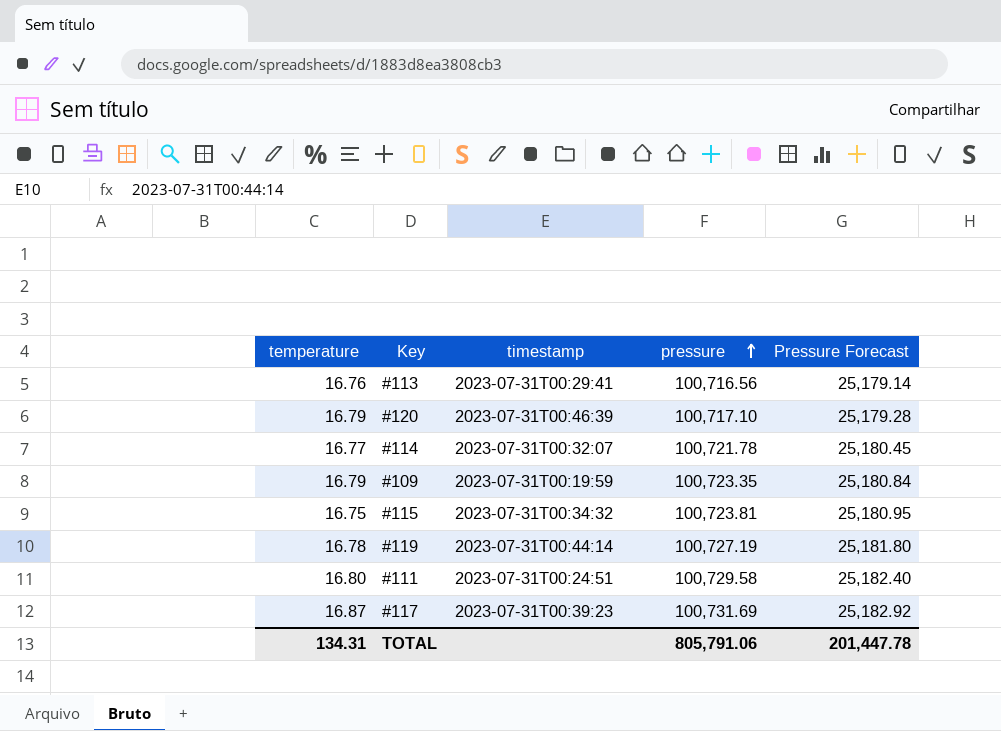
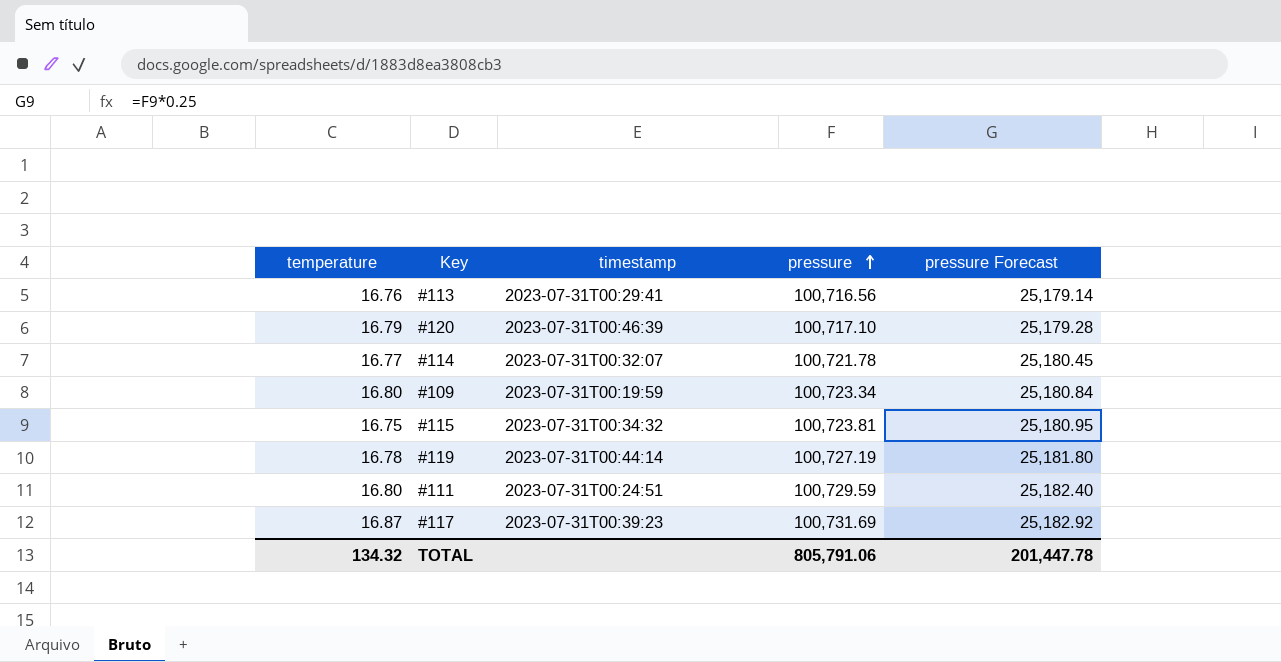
column name: Pressure Forecast -> pressure Forecast
#109 | temperature: 16.79 -> 16.80
#109 | pressure: 100,723.35 -> 100,723.34
#111 | pressure: 100,729.58 -> 100,729.59
TOTAL | temperature: 134.31 -> 134.32

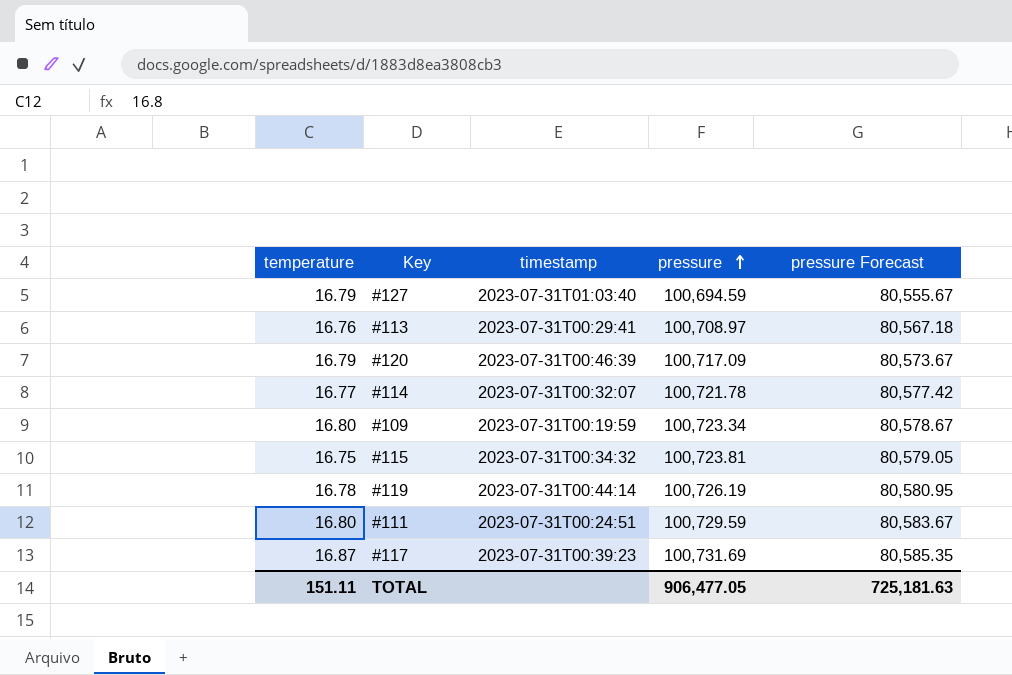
column pressure Forecast | formula: [pressure] * 0.25 -> [pressure] * 0.8
row #127: none -> 16.79 | 2023-07-31T01:03:40 | 100,694.59 | 80,555.67
#113 | pressure: 100,716.56 -> 100,708.97
#120 | pressure: 100,717.10 -> 100,717.09
#119 | pressure: 100,727.19 -> 100,726.19
TOTAL | temperature: 134.32 -> 151.11
TOTAL | pressure: 805,791.06 -> 906,477.05
TOTAL | pressure Forecast: 201,447.78 -> 725,181.63

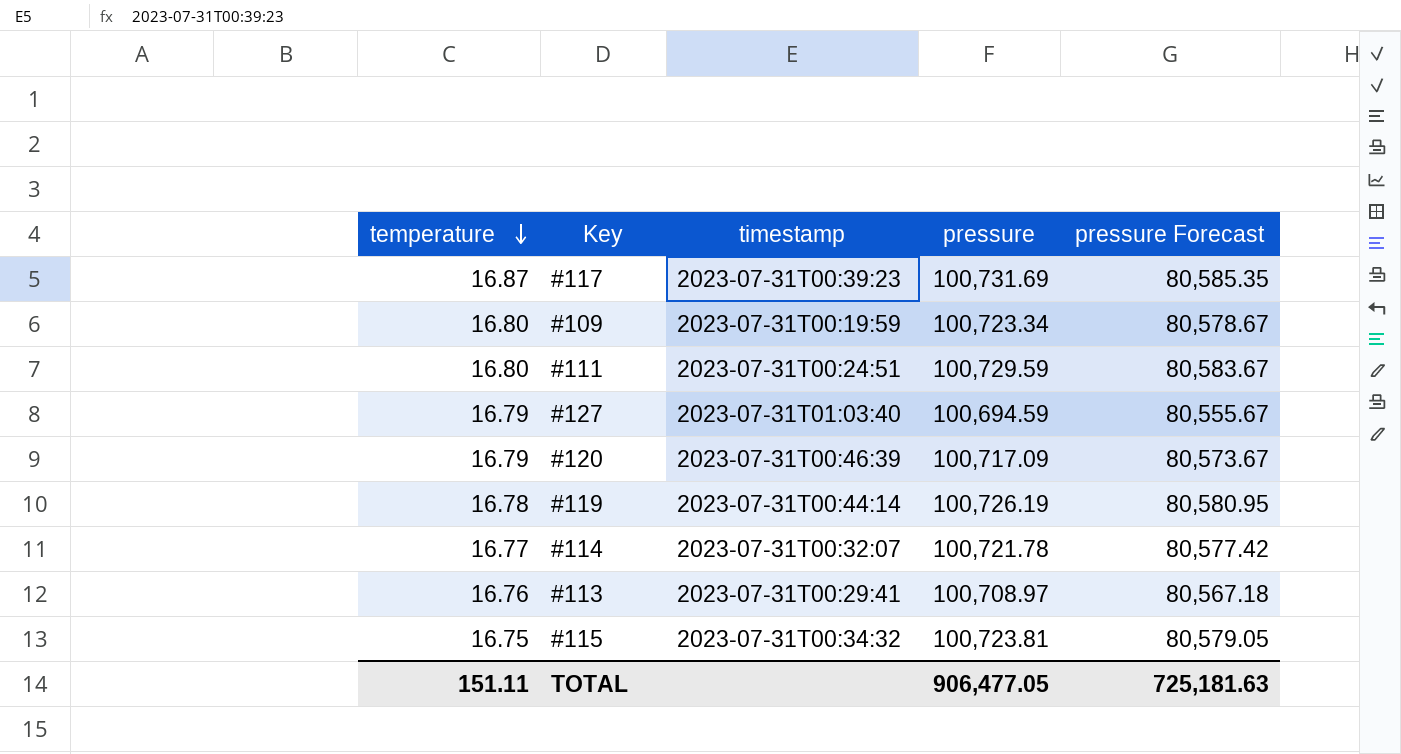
row order: pressure ascending -> temperature descending

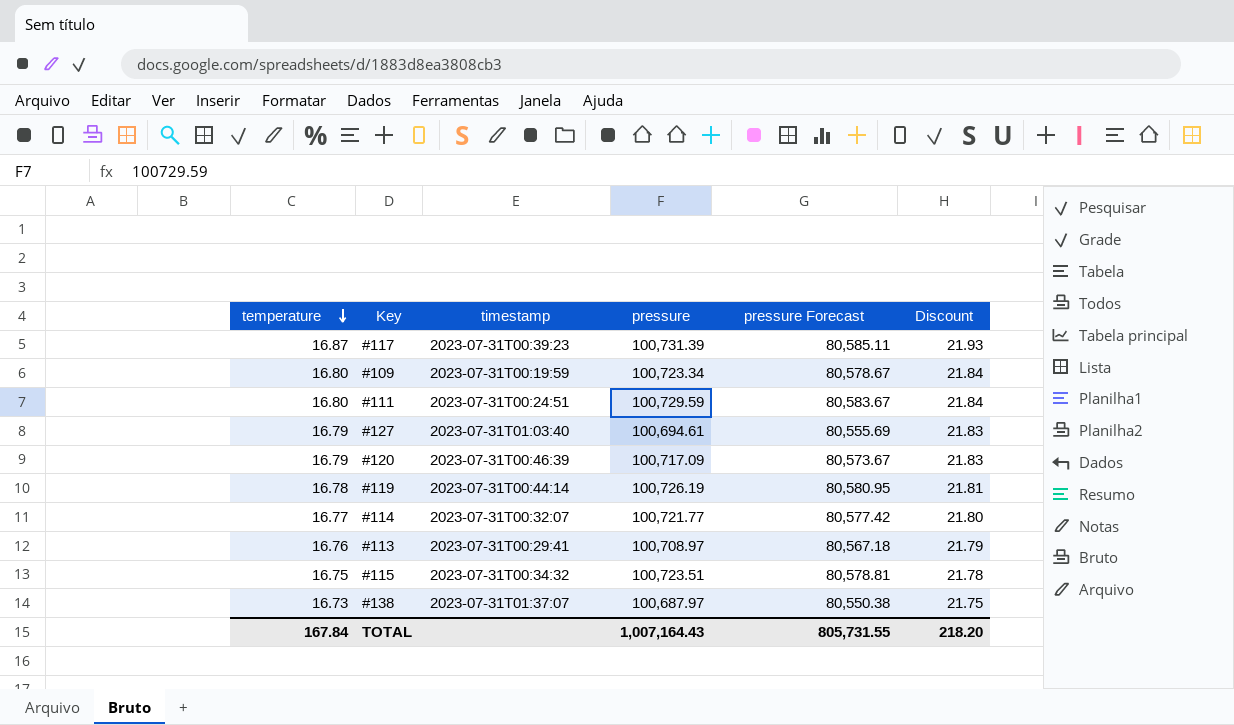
column Discount | formula: none -> [temperature] * 1.3
#117 | pressure: 100,731.69 -> 100,731.39
#117 | pressure Forecast: 80,585.35 -> 80,585.11
#127 | pressure: 100,694.59 -> 100,694.61
#127 | pressure Forecast: 80,555.67 -> 80,555.69
#114 | pressure: 100,721.78 -> 100,721.77
#115 | pressure: 100,723.81 -> 100,723.51
#115 | pressure Forecast: 80,579.05 -> 80,578.81
row #138: none -> 16.73 | 2023-07-31T01:37:07 | 100,687.97 | 80,550.38 | 21.75
TOTAL | temperature: 151.11 -> 167.84
TOTAL | pressure: 906,477.05 -> 1,007,164.43
TOTAL | pressure Forecast: 725,181.63 -> 805,731.55

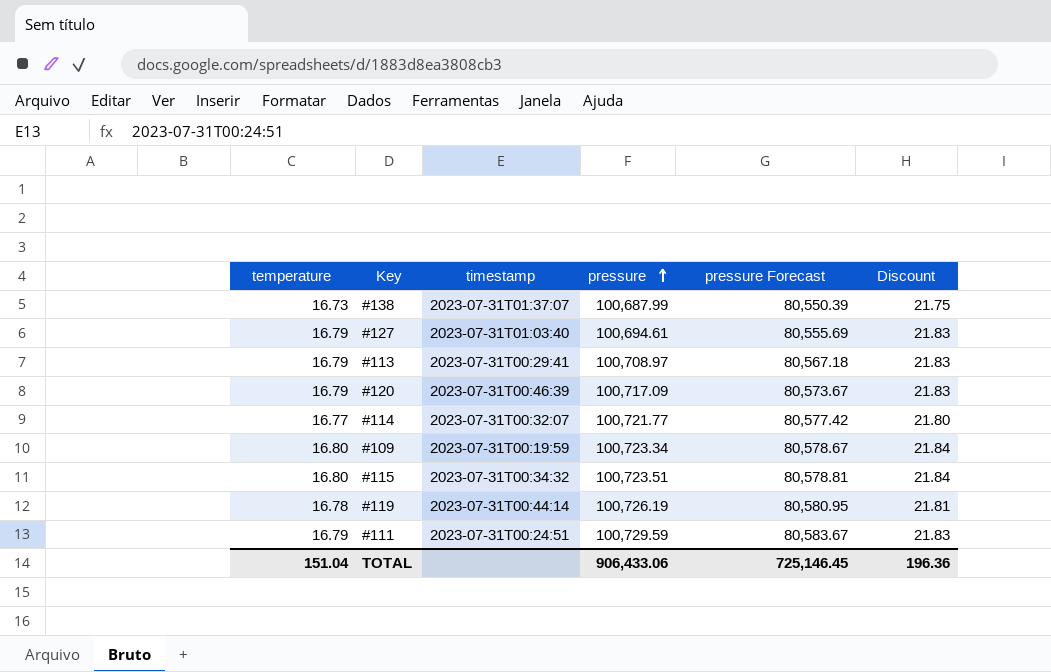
row order: temperature descending -> pressure ascending
row #117: 16.87 | 2023-07-31T00:39:23 | 100,731.39 | 80,585.11 | 21.93 -> none
#138 | pressure: 100,687.97 -> 100,687.99
#138 | pressure Forecast: 80,550.38 -> 80,550.39
#113 | temperature: 16.76 -> 16.79
#113 | Discount: 21.79 -> 21.83
#115 | temperature: 16.75 -> 16.80
#115 | Discount: 21.78 -> 21.84
#111 | temperature: 16.80 -> 16.79
#111 | Discount: 21.84 -> 21.83
TOTAL | temperature: 167.84 -> 151.04
TOTAL | pressure: 1,007,164.43 -> 906,433.06
TOTAL | pressure Forecast: 805,731.55 -> 725,146.45
TOTAL | Discount: 218.20 -> 196.36

